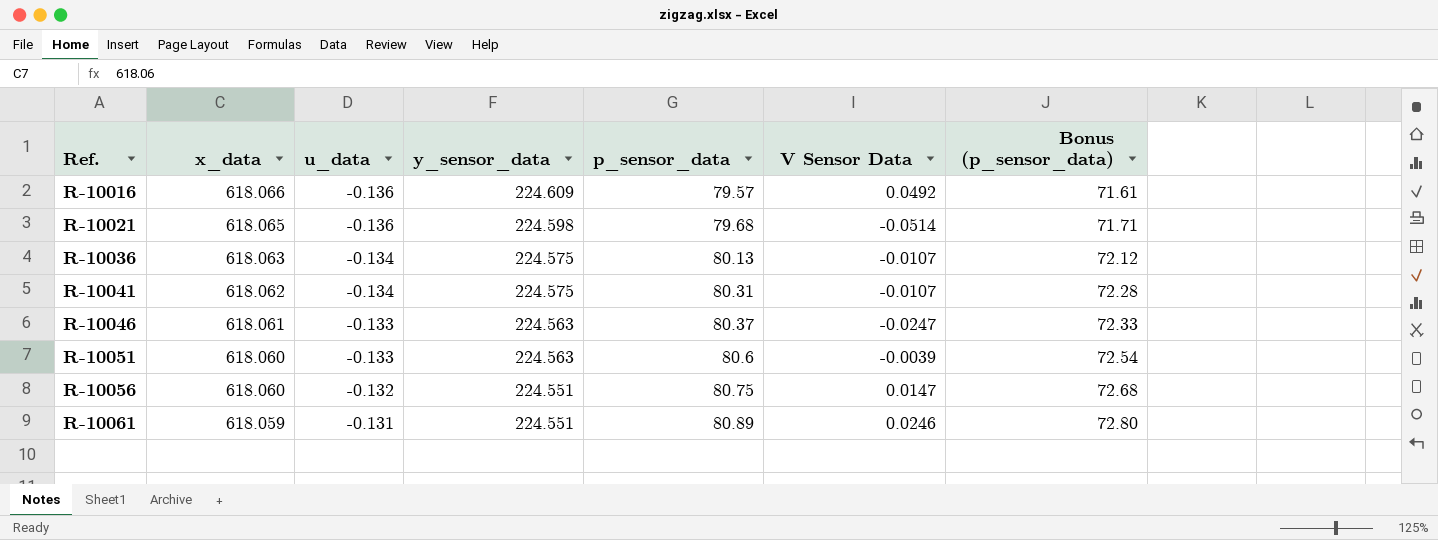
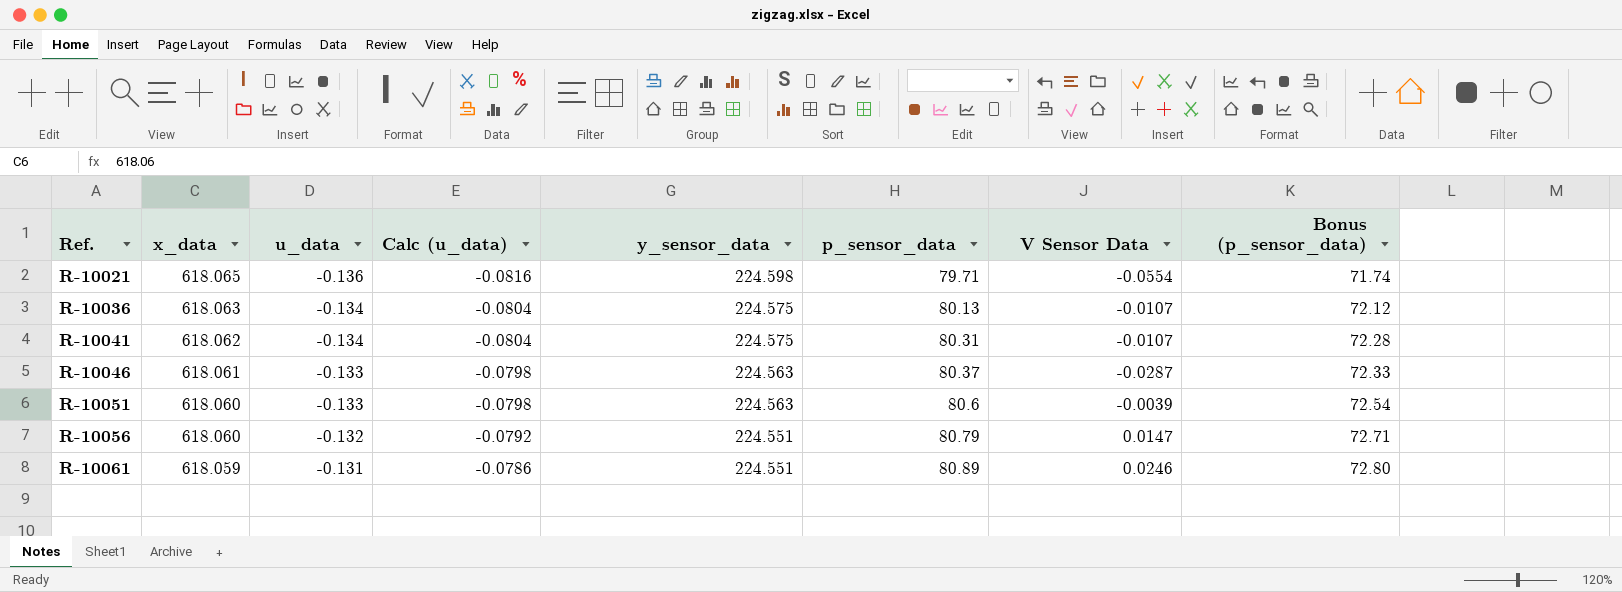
column Calc (u_data) | formula: none -> [u_data] * 0.6
row R-10016: 618.066 | -0.136 | 224.609 | 79.57 | 0.0492 | 71.61 -> none
R-10021 | p_sensor_data: 79.68 -> 79.71
R-10021 | V Sensor Data: -0.0514 -> -0.0554
R-10021 | Bonus (p_sensor_data): 71.71 -> 71.74
R-10046 | V Sensor Data: -0.0247 -> -0.0287
R-10056 | p_sensor_data: 80.75 -> 80.79
R-10056 | Bonus (p_sensor_data): 72.68 -> 72.71

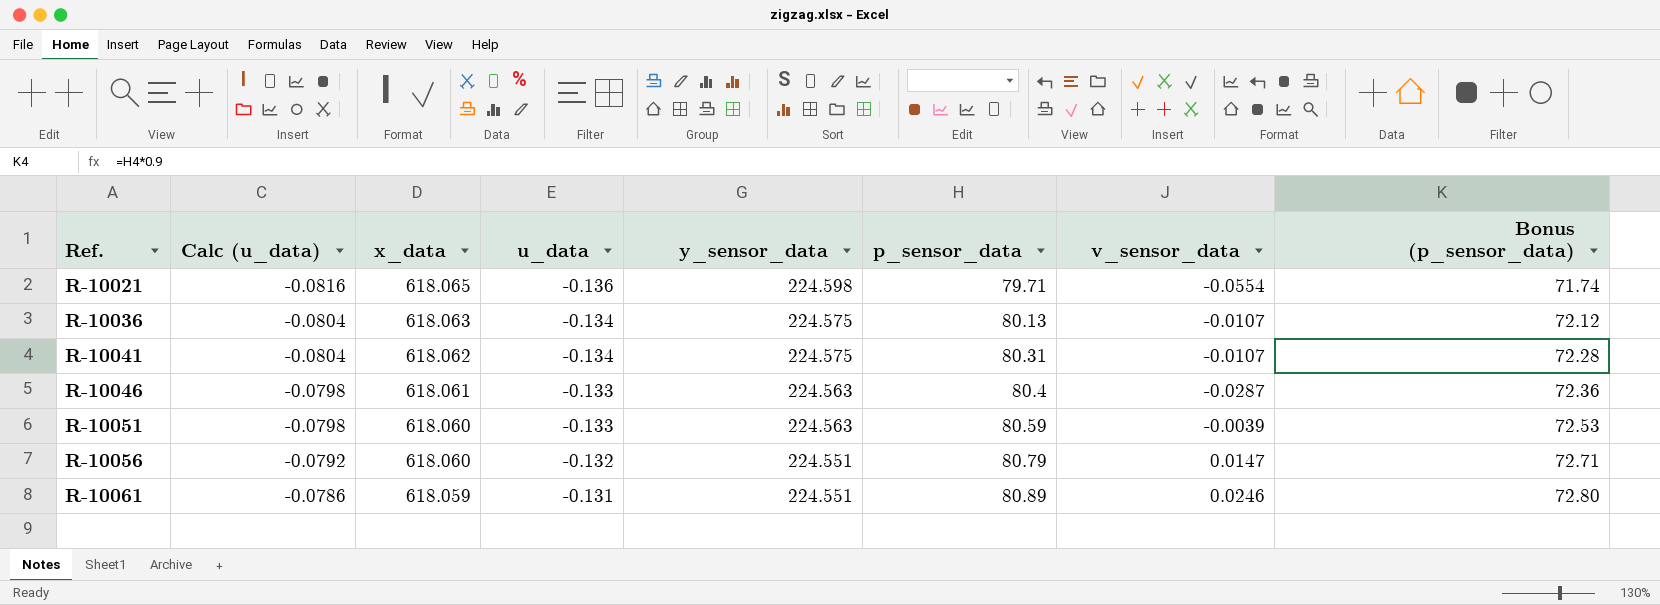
column Calc (u_data) | position: 4 -> 2
column name: V Sensor Data -> v_sensor_data
R-10046 | p_sensor_data: 80.37 -> 80.4
R-10046 | Bonus (p_sensor_data): 72.33 -> 72.36
R-10051 | p_sensor_data: 80.6 -> 80.59
R-10051 | Bonus (p_sensor_data): 72.54 -> 72.53

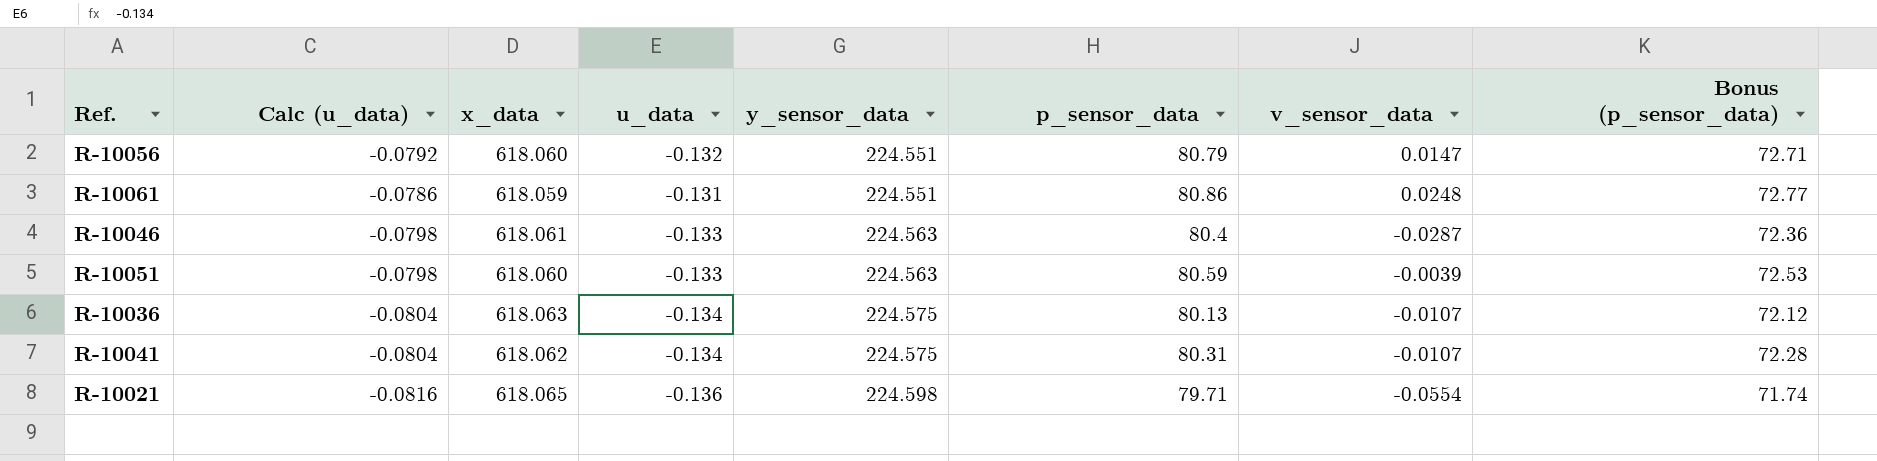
row order: Ref. ascending -> y_sensor_data ascending
R-10061 | p_sensor_data: 80.89 -> 80.86
R-10061 | v_sensor_data: 0.0246 -> 0.0248
R-10061 | Bonus (p_sensor_data): 72.80 -> 72.77

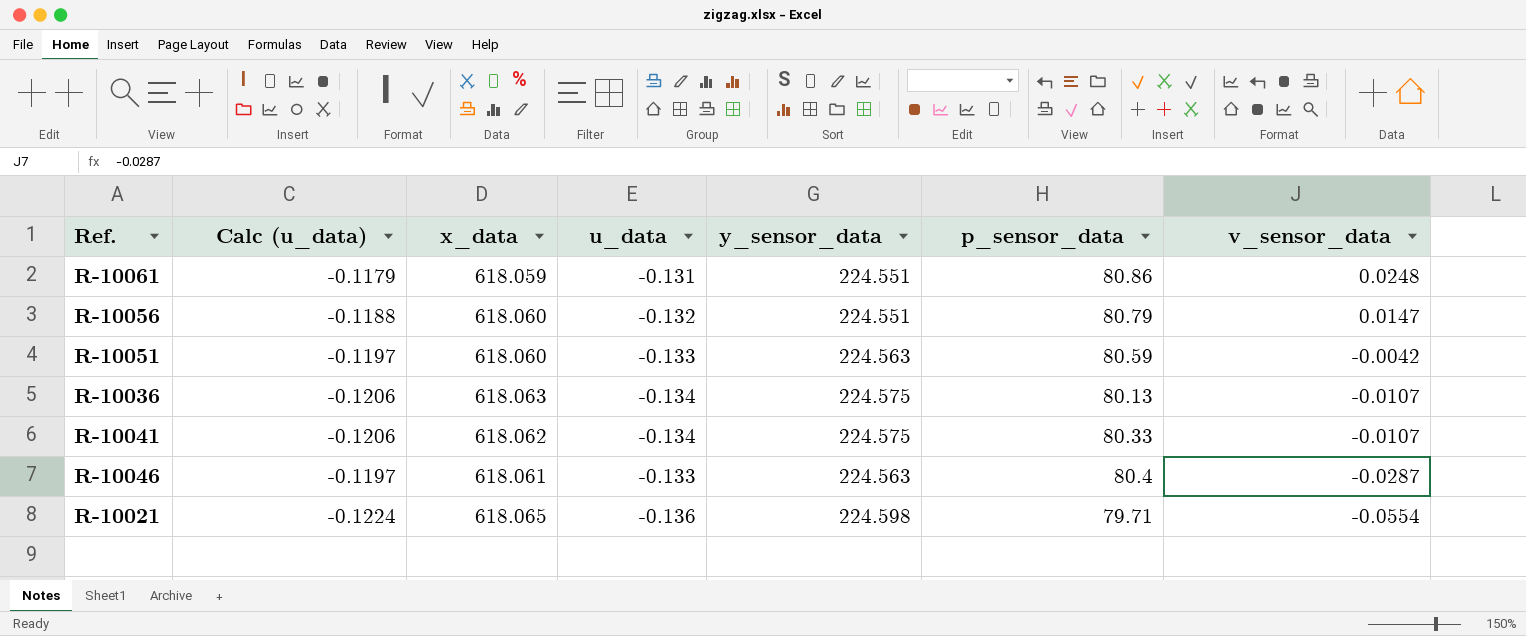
row order: y_sensor_data ascending -> v_sensor_data descending
column Bonus (p_sensor_data) | formula: [p_sensor_data] * 0.9 -> none
column Calc (u_data) | formula: [u_data] * 0.6 -> [u_data] * 0.9
R-10051 | v_sensor_data: -0.0039 -> -0.0042
R-10041 | p_sensor_data: 80.31 -> 80.33

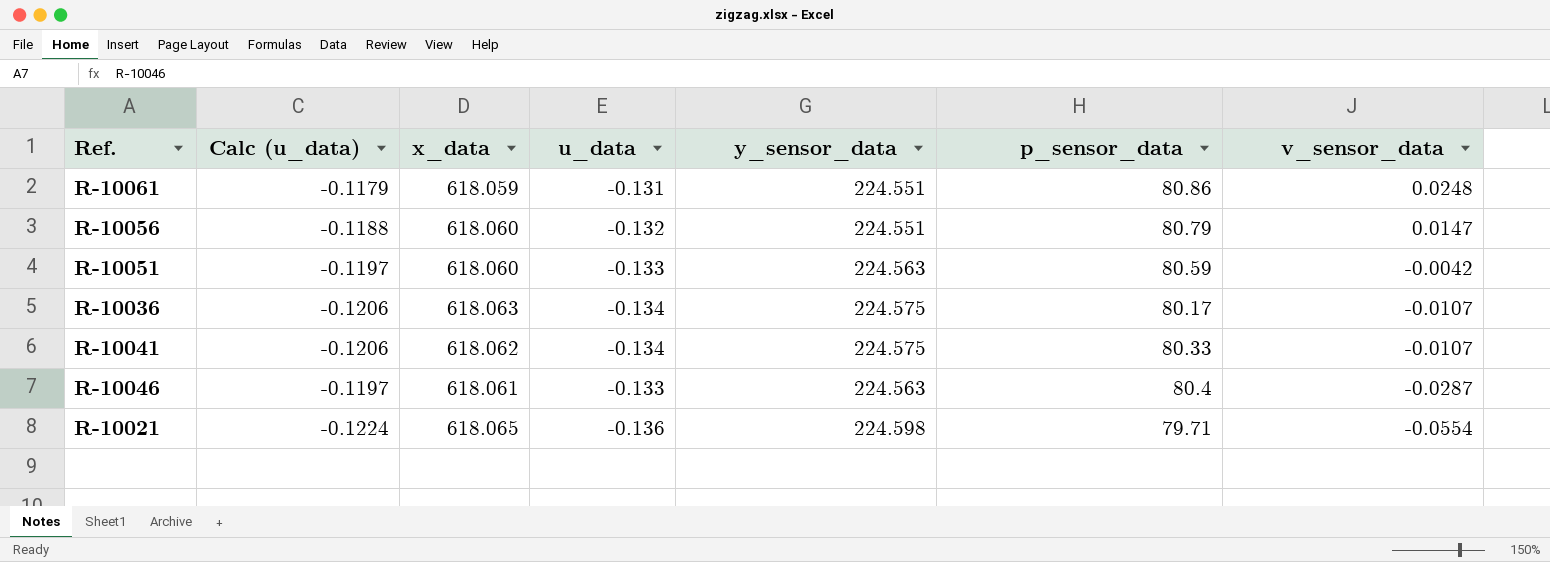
R-10036 | p_sensor_data: 80.13 -> 80.17

